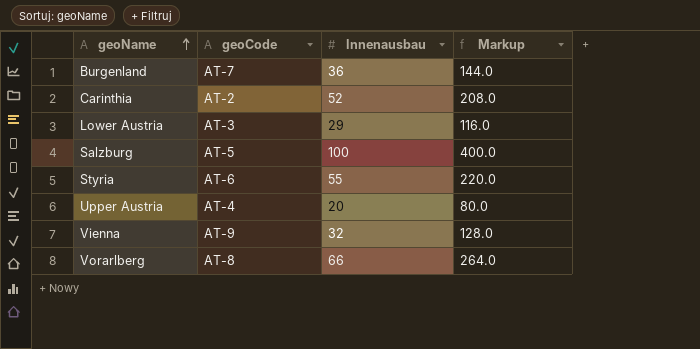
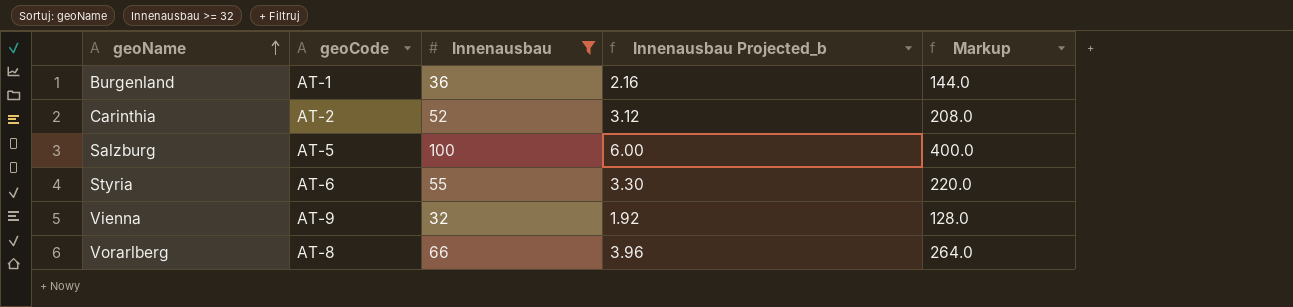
filter: none -> Innenausbau >= 32
column Innenausbau Projected_b | formula: none -> [Innenausbau] * 0.06
Burgenland | geoCode: AT-7 -> AT-1

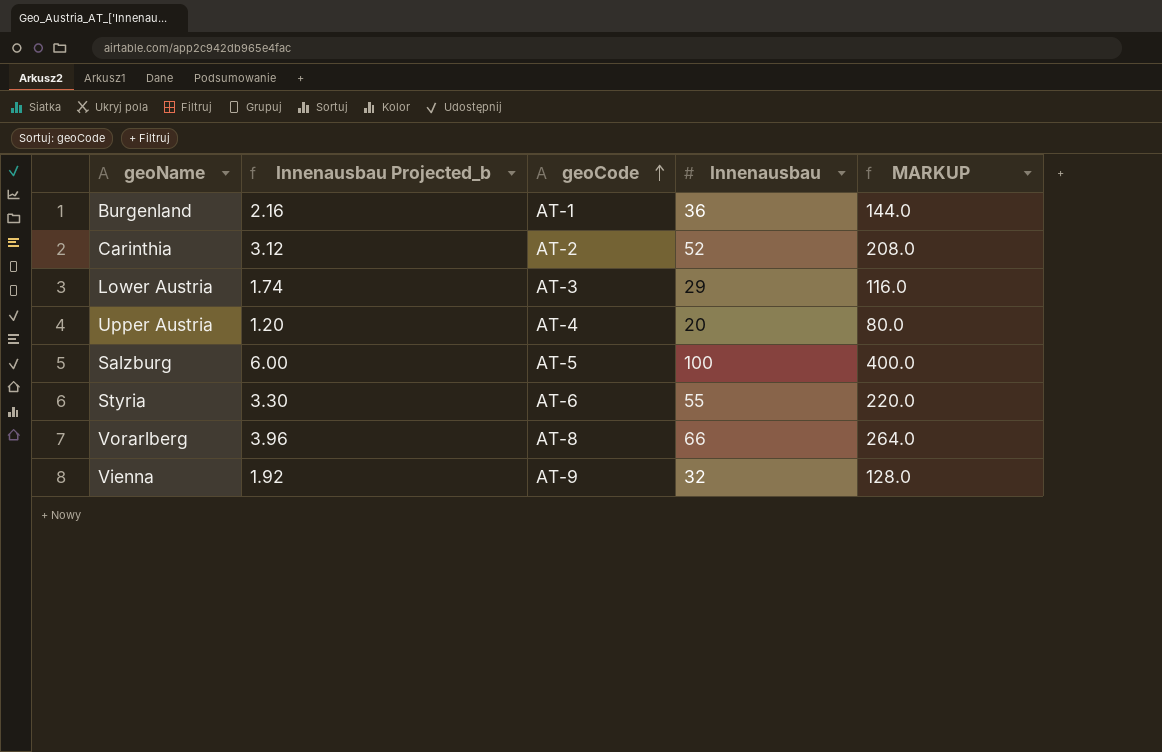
filter: Innenausbau >= 32 -> none
row order: geoName ascending -> geoCode ascending
column Innenausbau Projected_b | position: 4 -> 2
column name: Markup -> MARKUP

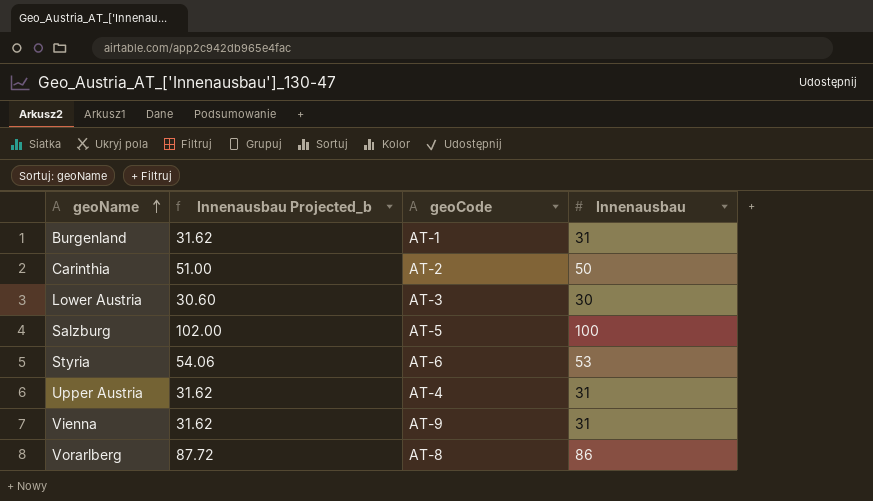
row order: geoCode ascending -> geoName ascending
column MARKUP | formula: [Innenausbau] * 4 -> none
column Innenausbau Projected_b | formula: [Innenausbau] * 0.06 -> [Innenausbau] * 1.02
Burgenland | Innenausbau: 36 -> 31
Carinthia | Innenausbau: 52 -> 50
Lower Austria | Innenausbau: 29 -> 30
Styria | Innenausbau: 55 -> 53
Upper Austria | Innenausbau: 20 -> 31
Vienna | Innenausbau: 32 -> 31
Vorarlberg | Innenausbau: 66 -> 86

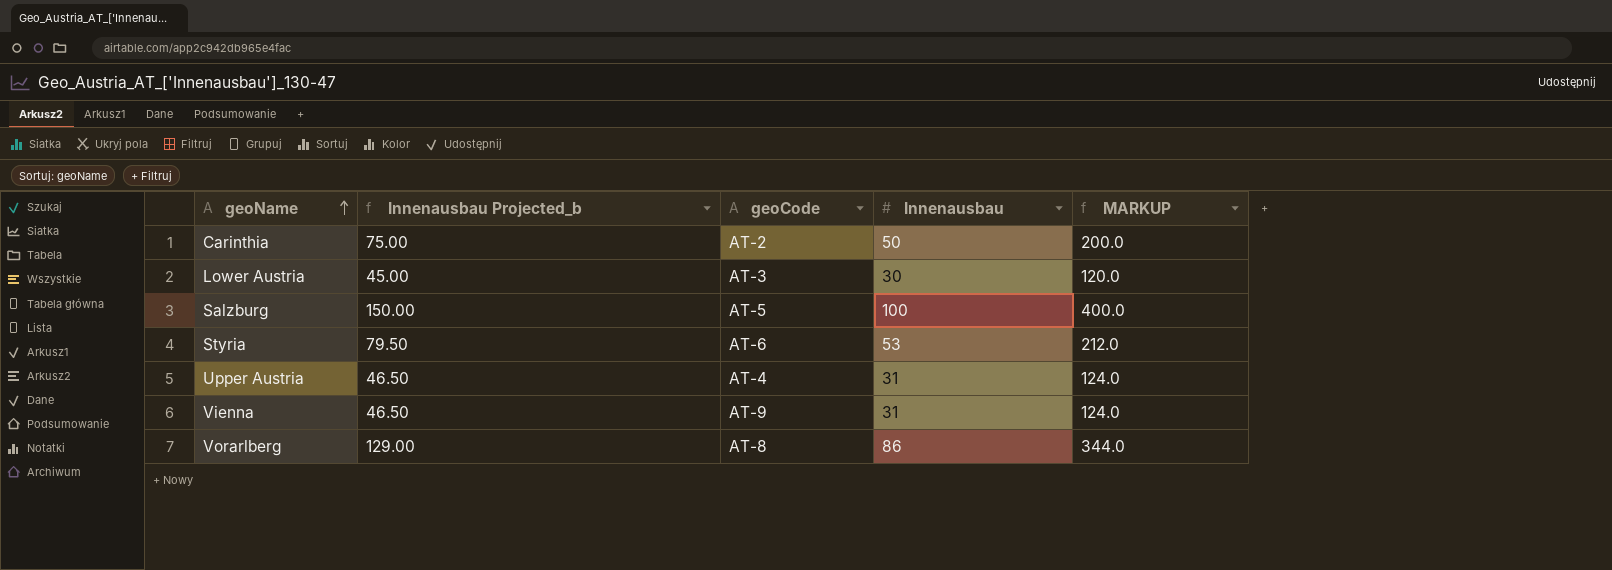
column Innenausbau Projected_b | formula: [Innenausbau] * 1.02 -> [Innenausbau] * 1.5
column MARKUP | formula: none -> [Innenausbau] * 4
row Burgenland: 31.62 | AT-1 | 31 -> none

